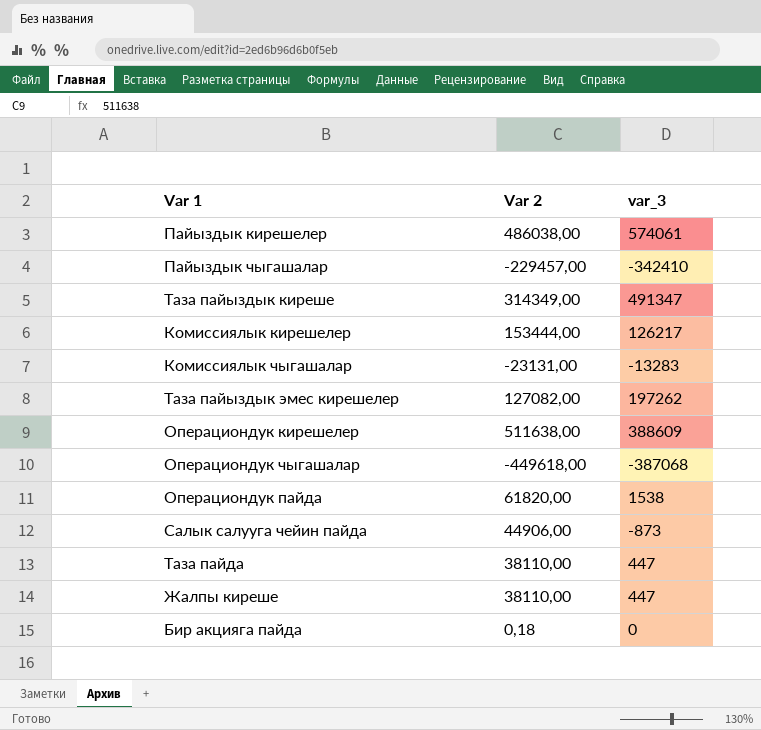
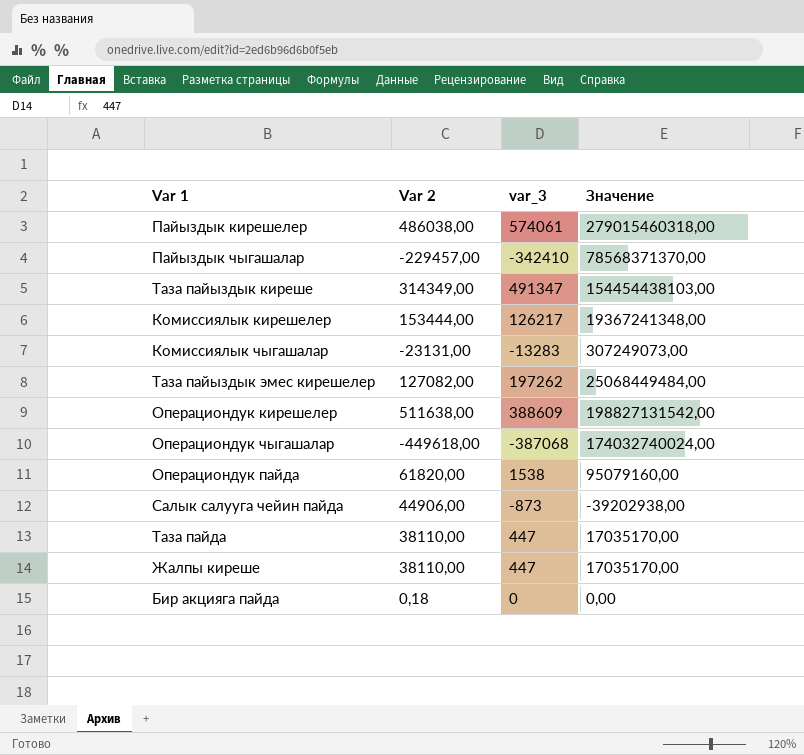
column Значение | formula: none -> [Var 2] * [var_3]

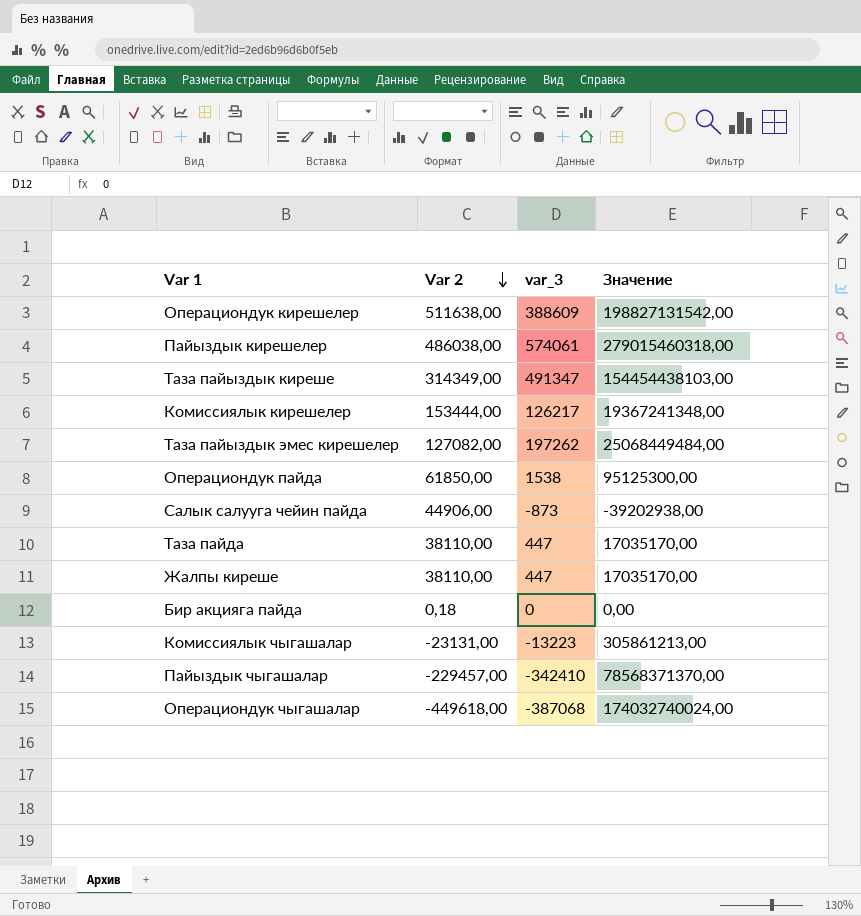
row order: none -> Var 2 descending
Операциондук пайда | Var 2: 61820,00 -> 61850,00
Операциондук пайда | Значение: 95079160,00 -> 95125300,00
Комиссиялык чыгашалар | var_3: -13283 -> -13223
Комиссиялык чыгашалар | Значение: 307249073,00 -> 305861213,00

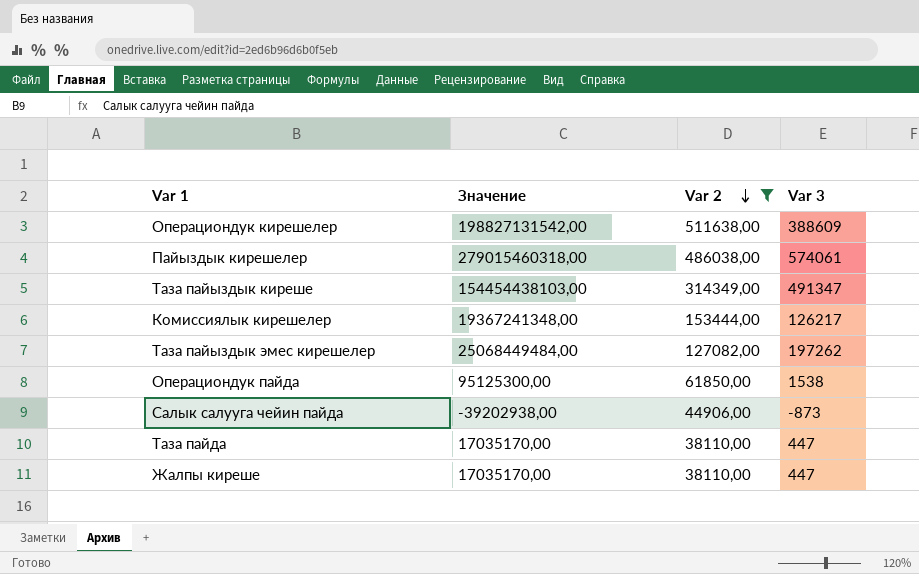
filter: none -> Var 2 >= 38110,00
column Значение | position: 4 -> 2
column name: var_3 -> Var 3

